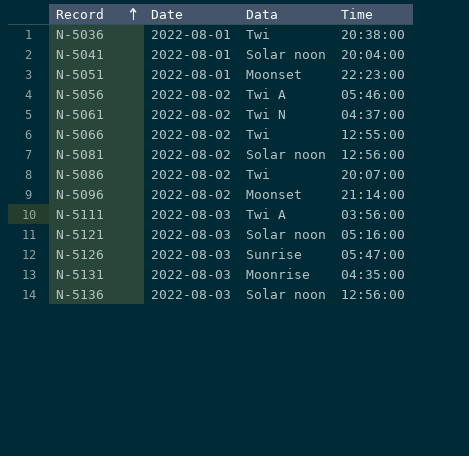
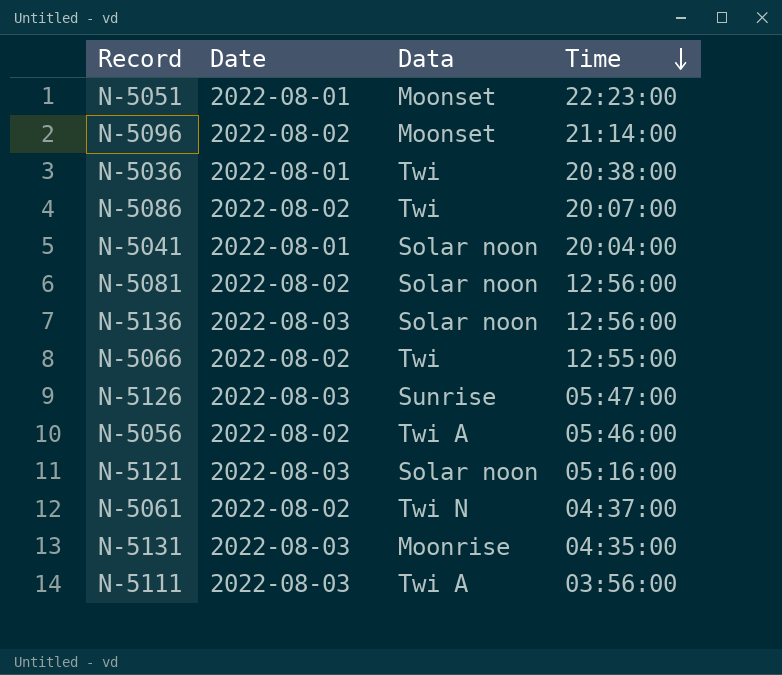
row order: Record ascending -> Time descending

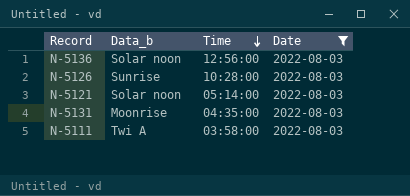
filter: none -> Date = 2022-08-03
column name: Data -> Data_b
column Date | position: 2 -> 4
N-5126 | Time: 05:47:00 -> 10:28:00
N-5121 | Time: 05:16:00 -> 05:14:00
N-5111 | Time: 03:56:00 -> 03:58:00

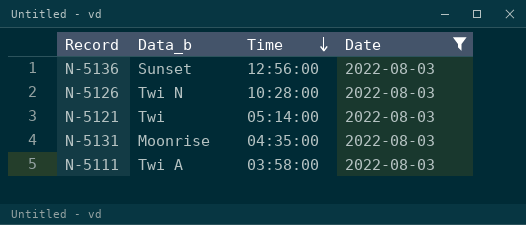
N-5136 | Data_b: Solar noon -> Sunset
N-5126 | Data_b: Sunrise -> Twi N
N-5121 | Data_b: Solar noon -> Twi

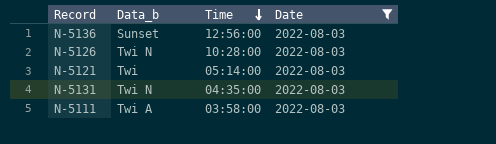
N-5131 | Data_b: Moonrise -> Twi N

